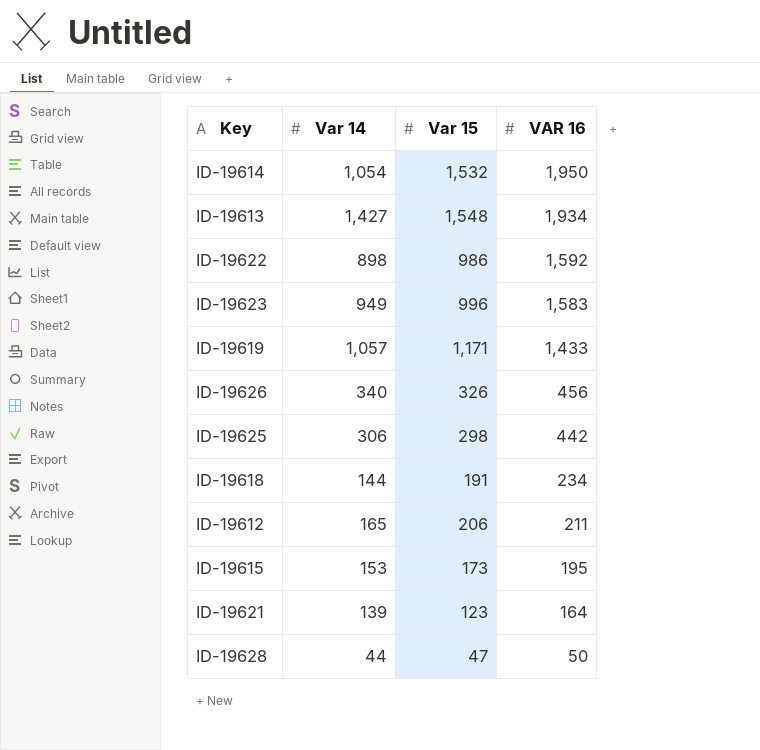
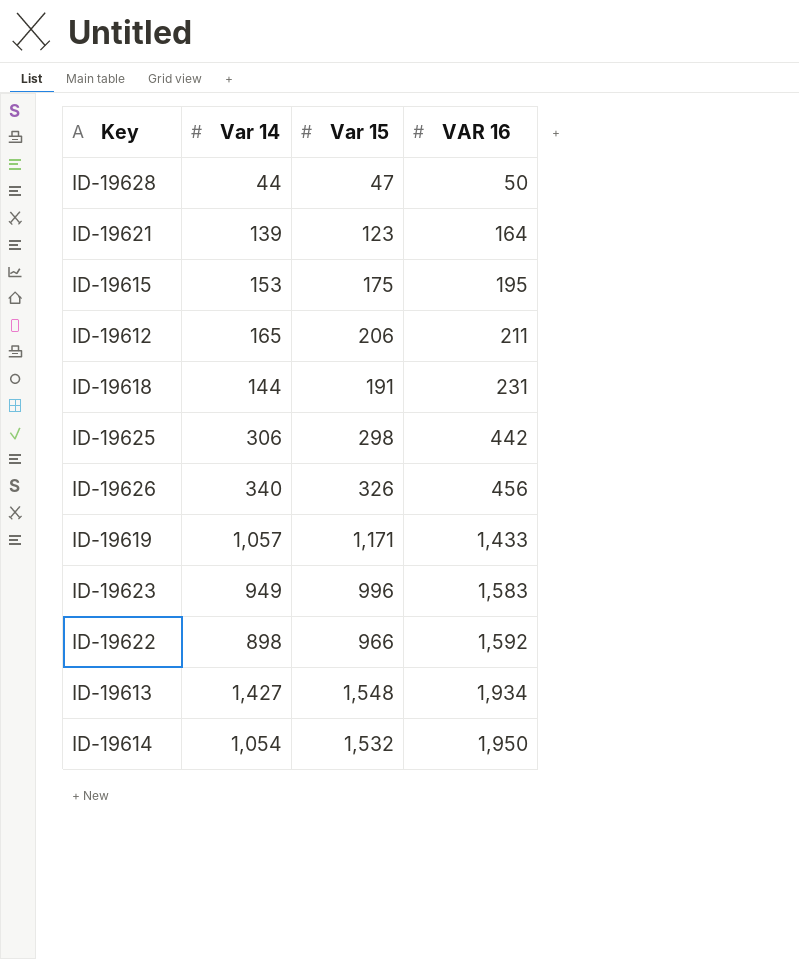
row order: VAR 16 descending -> VAR 16 ascending
ID-19615 | Var 15: 173 -> 175
ID-19618 | VAR 16: 234 -> 231
ID-19622 | Var 15: 986 -> 966

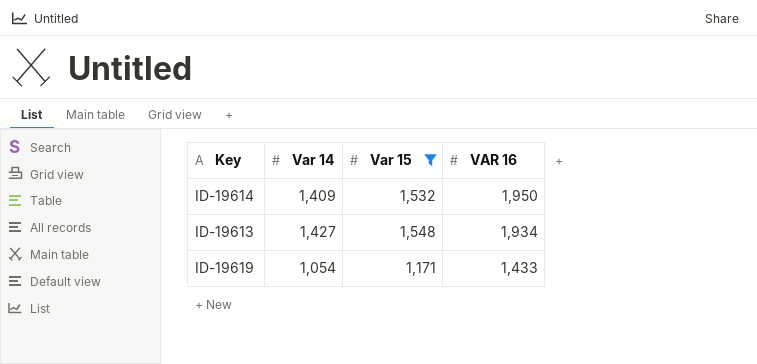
filter: none -> Var 15 >= 1,171
row order: VAR 16 ascending -> VAR 16 descending
ID-19614 | Var 14: 1,054 -> 1,409
ID-19619 | Var 14: 1,057 -> 1,054

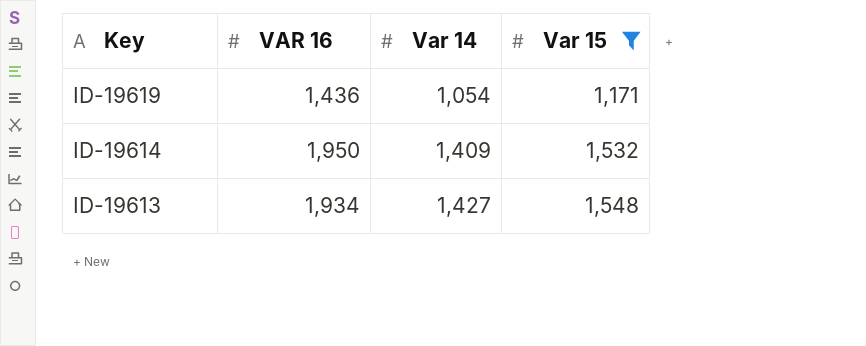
row order: VAR 16 descending -> Key descending
column VAR 16 | position: 4 -> 2
ID-19619 | VAR 16: 1,433 -> 1,436

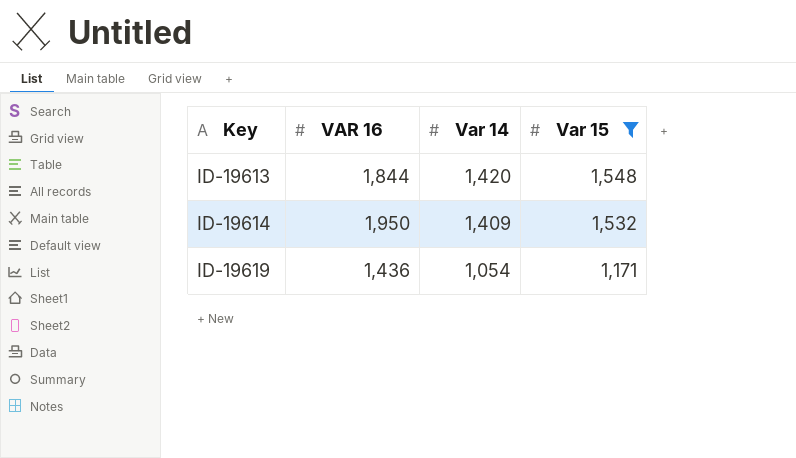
row order: Key descending -> Key ascending
ID-19613 | VAR 16: 1,934 -> 1,844
ID-19613 | Var 14: 1,427 -> 1,420

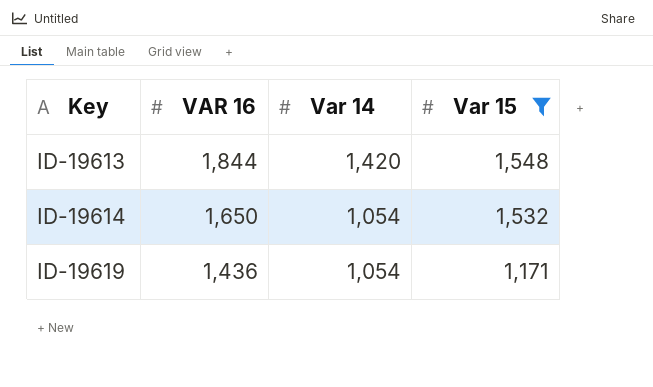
ID-19614 | VAR 16: 1,950 -> 1,650
ID-19614 | Var 14: 1,409 -> 1,054

